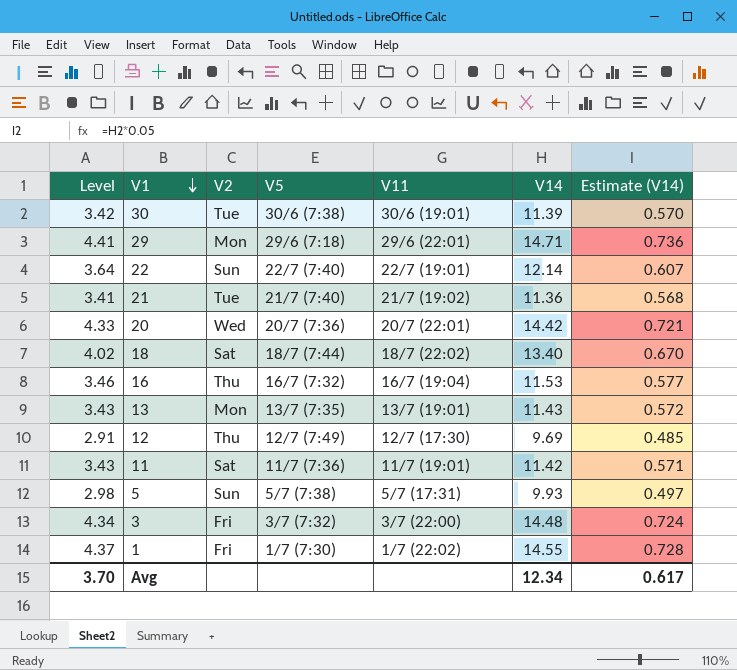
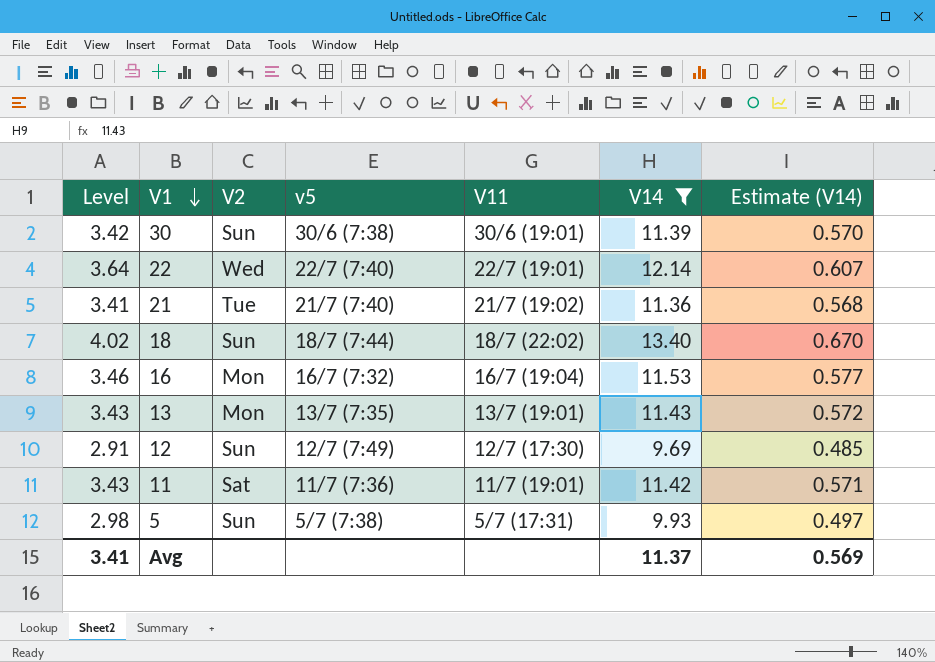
filter: none -> V14 <= 13.40
column name: V5 -> v5
30 | V2: Tue -> Sun
22 | V2: Sun -> Wed
18 | V2: Sat -> Sun
16 | V2: Thu -> Mon
12 | V2: Thu -> Sun
Avg | Level: 3.70 -> 3.41
Avg | V14: 12.34 -> 11.37
Avg | Estimate (V14): 0.617 -> 0.569

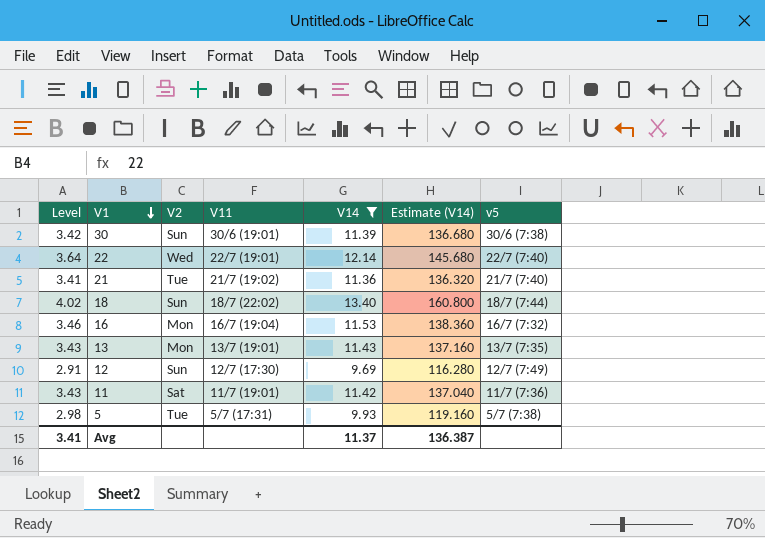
column Estimate (V14) | formula: [V14] * 0.05 -> [V14] * 12
column v5 | position: 4 -> 7
5 | V2: Sun -> Tue
Avg | Estimate (V14): 0.569 -> 136.387

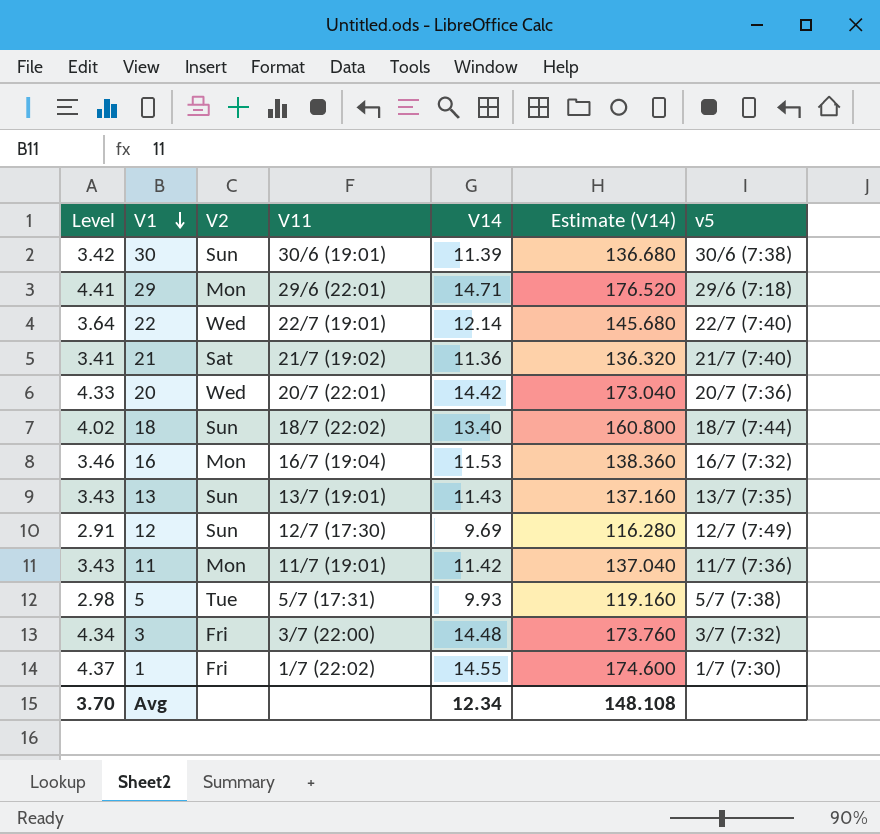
filter: V14 <= 13.40 -> none
21 | V2: Tue -> Sat
13 | V2: Mon -> Sun
11 | V2: Sat -> Mon
Avg | Level: 3.41 -> 3.70
Avg | V14: 11.37 -> 12.34
Avg | Estimate (V14): 136.387 -> 148.108

